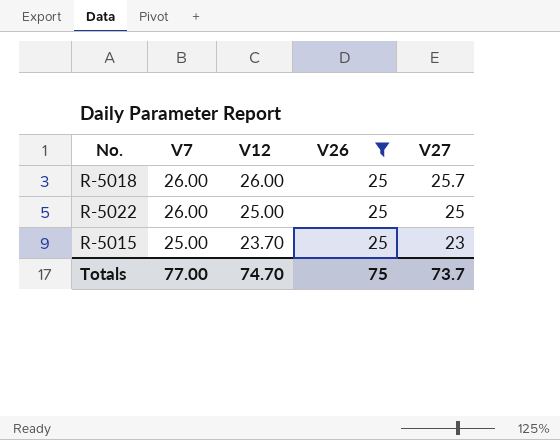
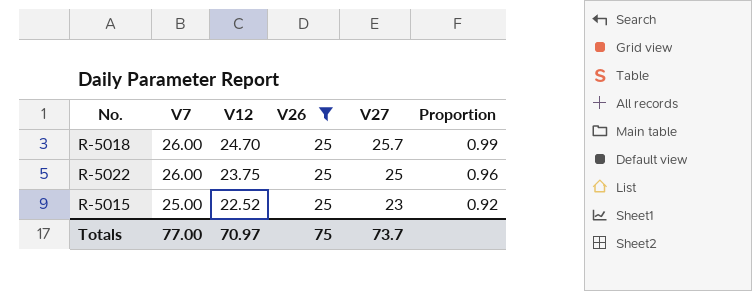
column Proportion | formula: none -> [V27] / [V7]
R-5018 | V12: 26.00 -> 24.70
R-5022 | V12: 25.00 -> 23.75
R-5015 | V12: 23.70 -> 22.52
Totals | V12: 74.70 -> 70.97

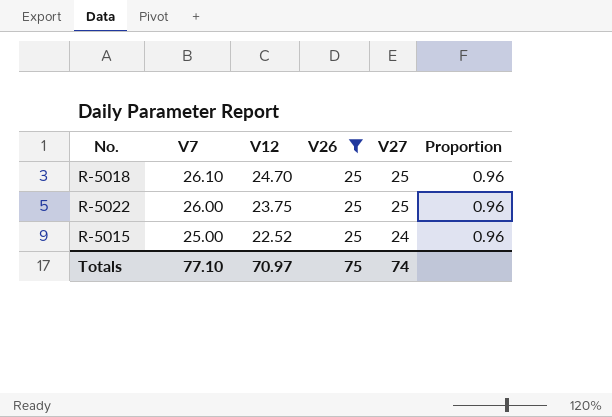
R-5018 | V7: 26.00 -> 26.10
R-5018 | V27: 25.7 -> 25
R-5018 | Proportion: 0.99 -> 0.96
R-5015 | V27: 23 -> 24
R-5015 | Proportion: 0.92 -> 0.96
Totals | V7: 77.00 -> 77.10
Totals | V27: 73.7 -> 74

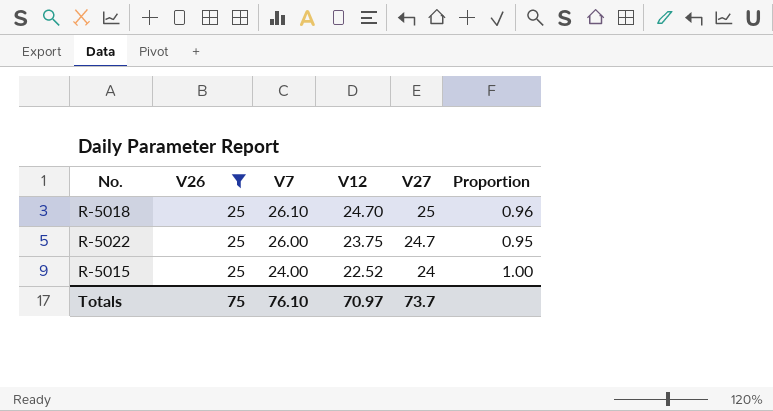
column V26 | position: 4 -> 2
R-5022 | V27: 25 -> 24.7
R-5022 | Proportion: 0.96 -> 0.95
R-5015 | V7: 25.00 -> 24.00
R-5015 | Proportion: 0.96 -> 1.00
Totals | V7: 77.10 -> 76.10
Totals | V27: 74 -> 73.7

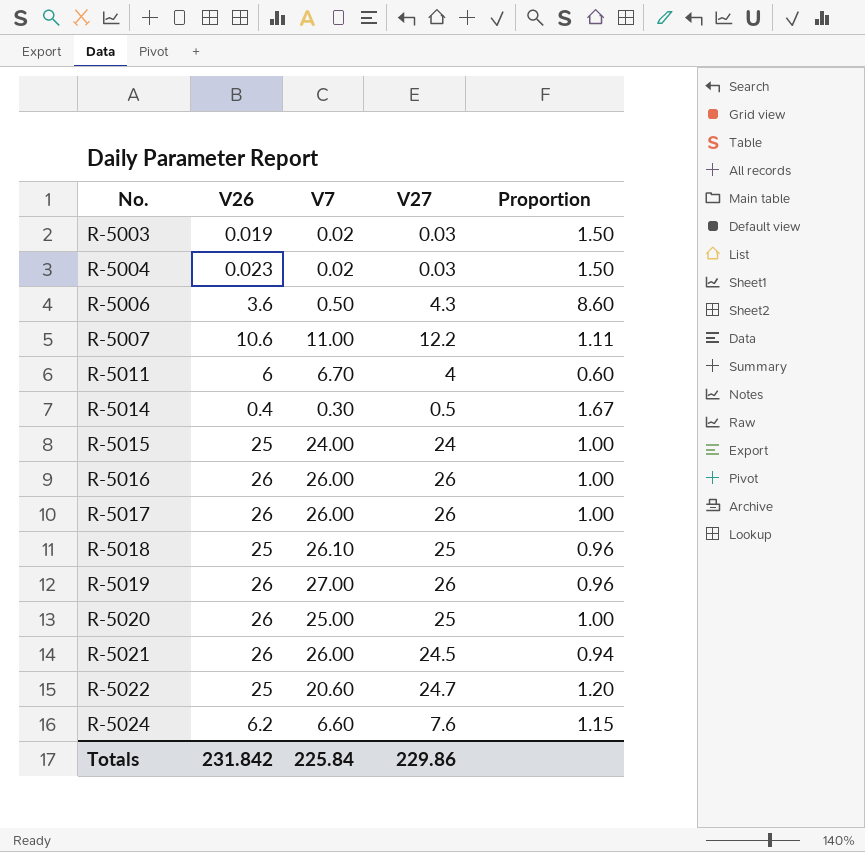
filter: V26 = 25 -> none
row order: V7 descending -> No. ascending
column V12 | position: 4 -> none
R-5022 | V7: 26.00 -> 20.60
R-5022 | Proportion: 0.95 -> 1.20
Totals | V26: 75 -> 231.842
Totals | V7: 76.10 -> 225.84
Totals | V27: 73.7 -> 229.86

